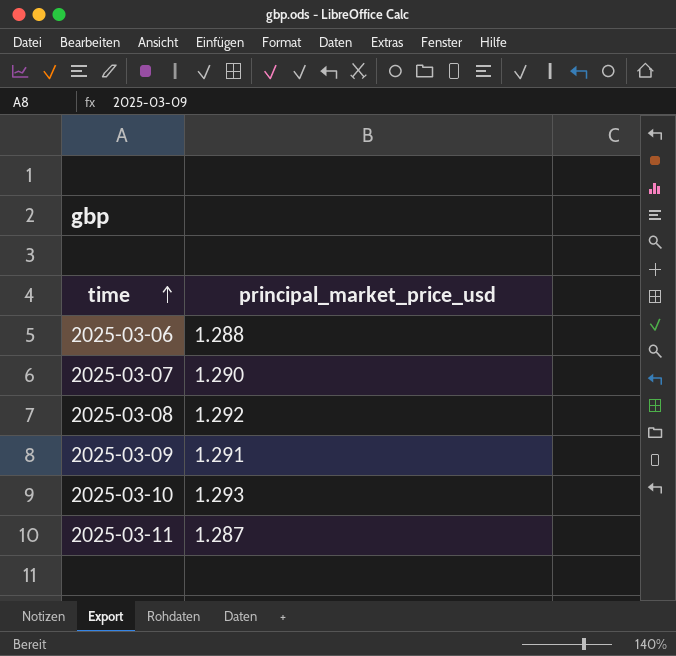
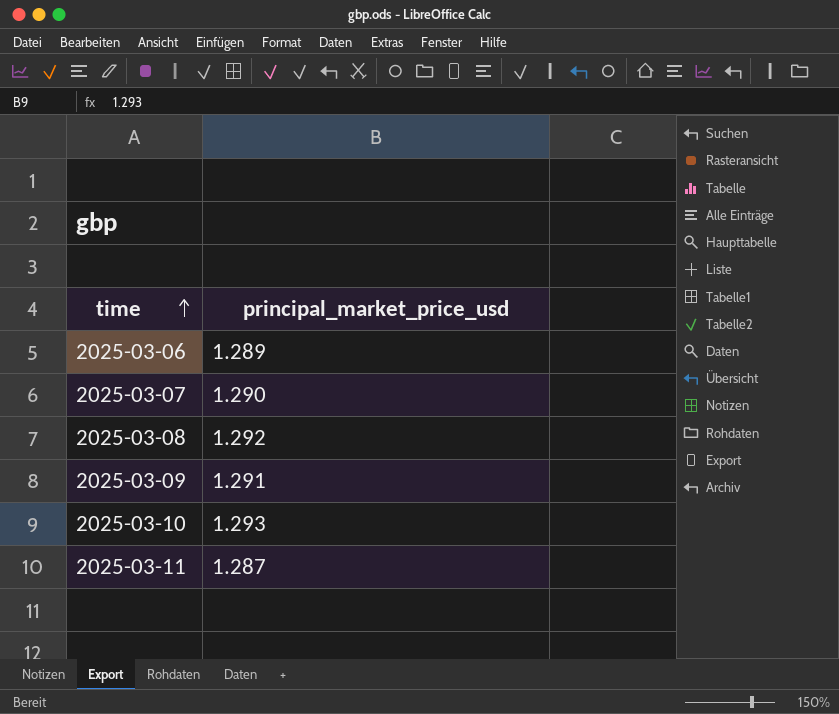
2025-03-06 | principal_market_price_usd: 1.288 -> 1.289

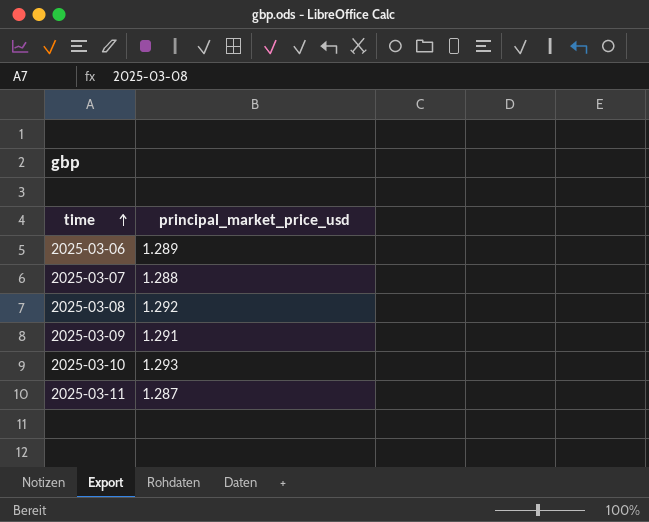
2025-03-07 | principal_market_price_usd: 1.290 -> 1.288

